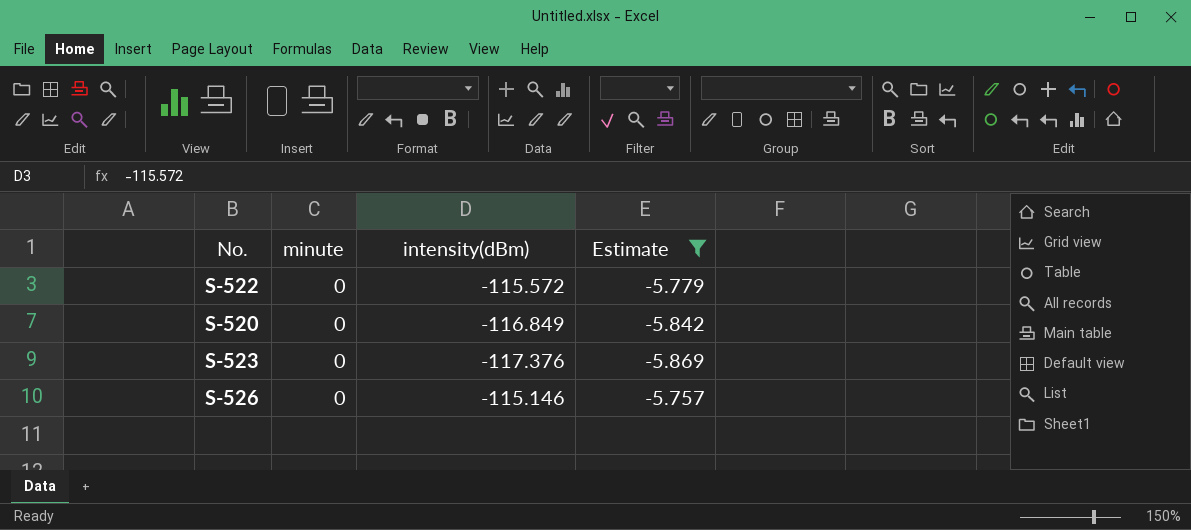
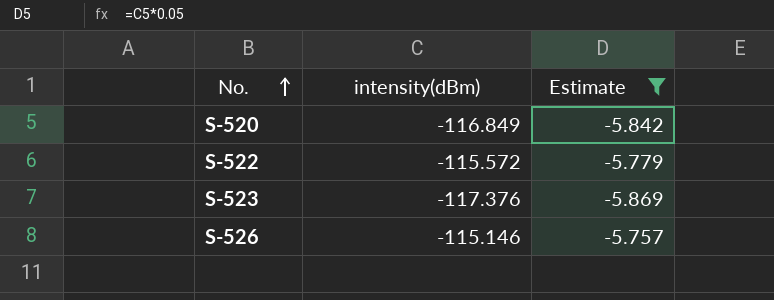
row order: none -> No. ascending
column minute | position: 2 -> none

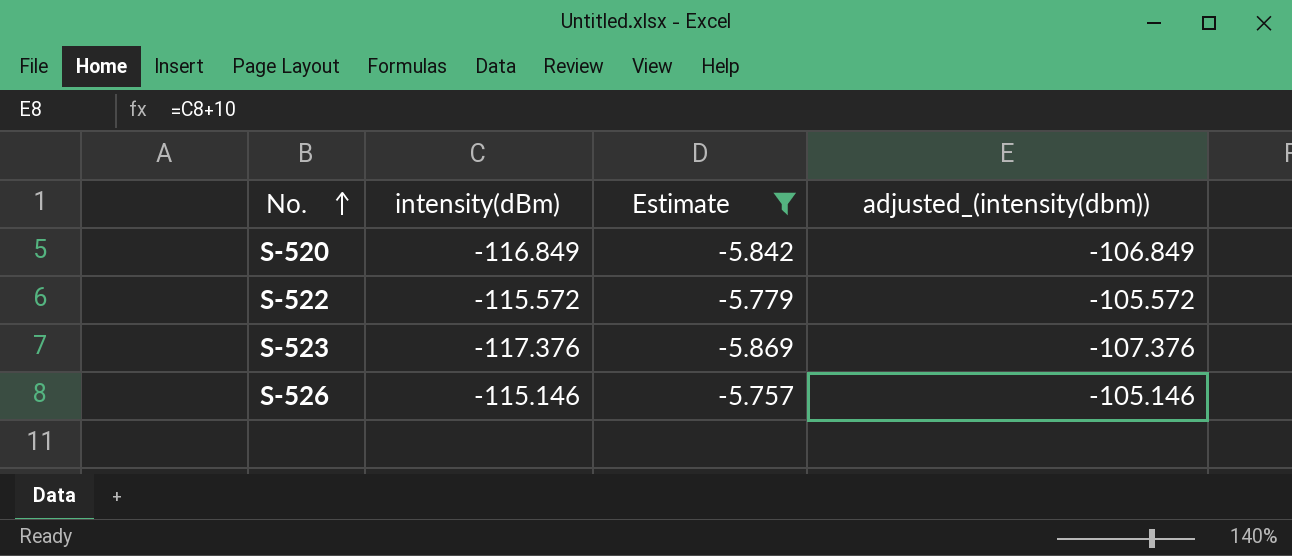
column adjusted_(intensity(dbm)) | formula: none -> [intensity(dBm)] + 10

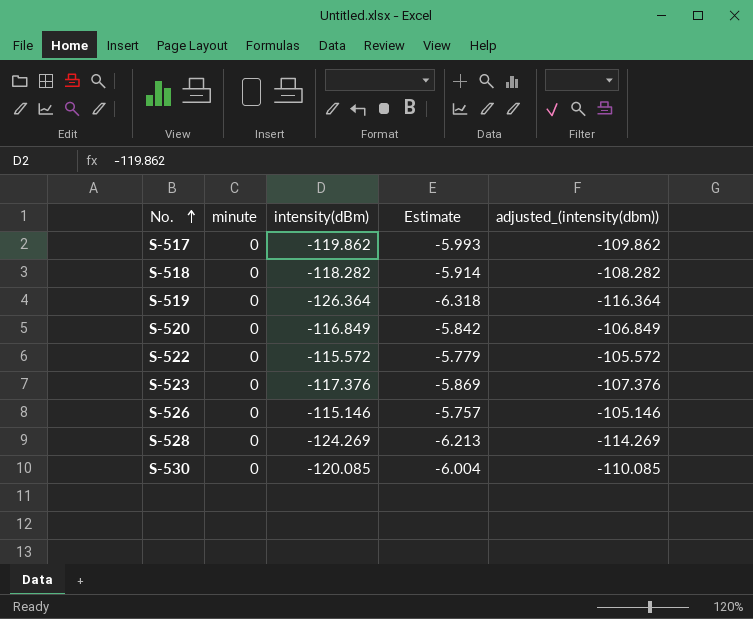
filter: Estimate >= -5.869 -> none
column minute | position: none -> 2

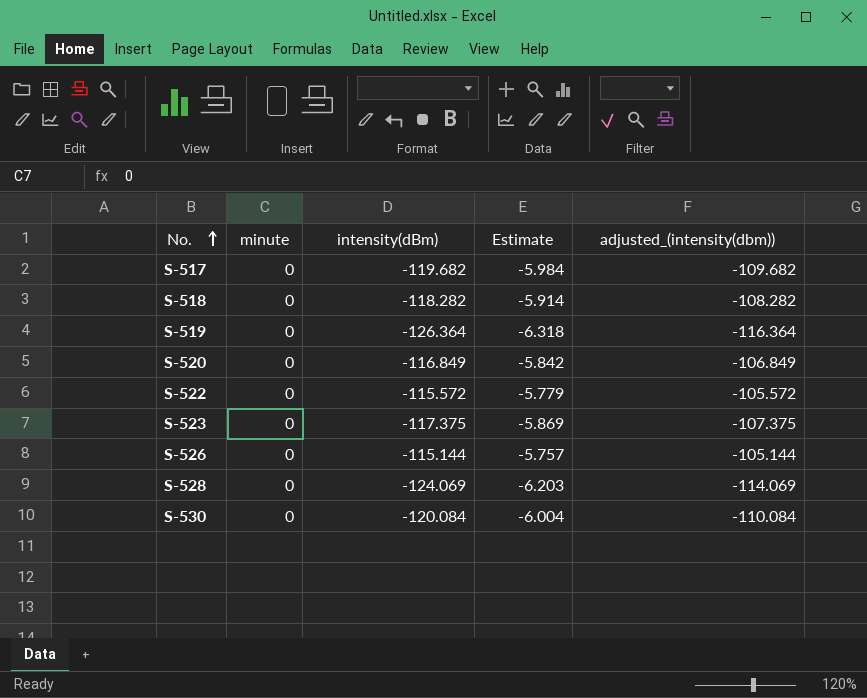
S-517 | intensity(dBm): -119.862 -> -119.682
S-517 | Estimate: -5.993 -> -5.984
S-517 | adjusted_(intensity(dbm)): -109.862 -> -109.682
S-523 | intensity(dBm): -117.376 -> -117.375
S-523 | adjusted_(intensity(dbm)): -107.376 -> -107.375
S-526 | intensity(dBm): -115.146 -> -115.144
S-526 | adjusted_(intensity(dbm)): -105.146 -> -105.144
S-528 | intensity(dBm): -124.269 -> -124.069
S-528 | Estimate: -6.213 -> -6.203
S-528 | adjusted_(intensity(dbm)): -114.269 -> -114.069
S-530 | intensity(dBm): -120.085 -> -120.084
S-530 | adjusted_(intensity(dbm)): -110.085 -> -110.084

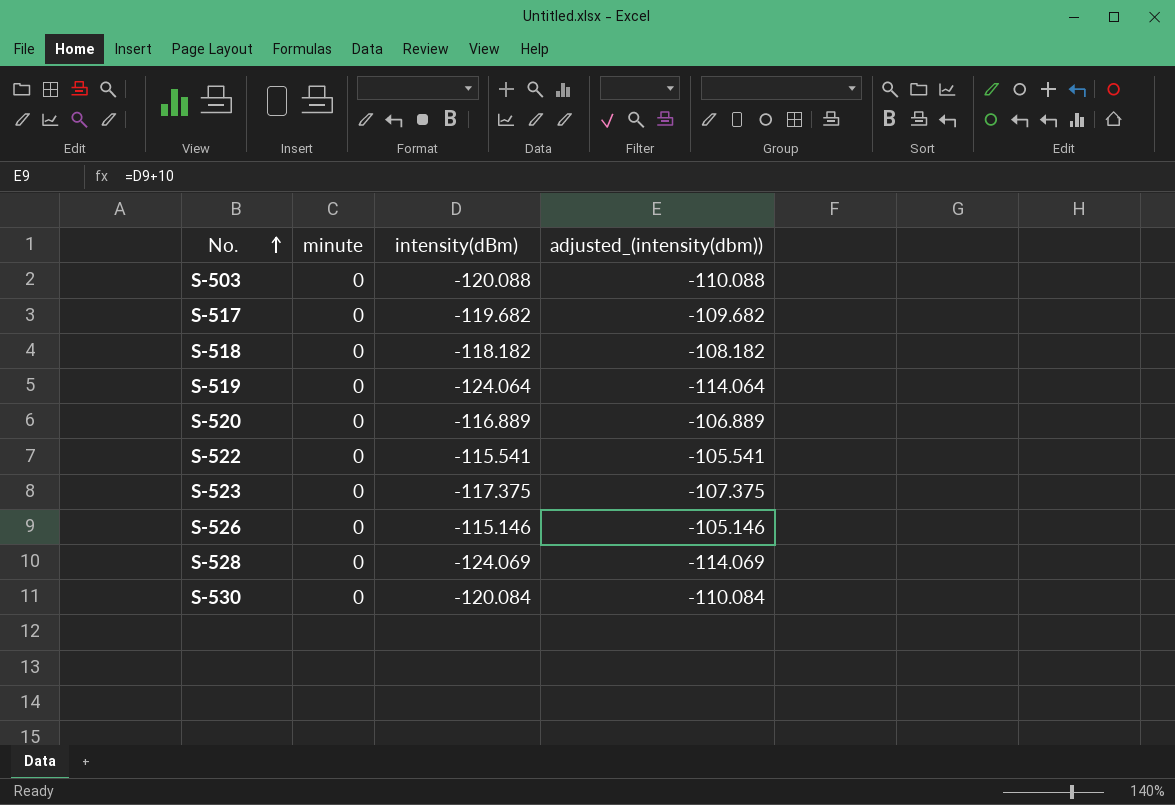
column Estimate | formula: [intensity(dBm)] * 0.05 -> none
row S-503: none -> 0 | -120.088 | -110.088
S-518 | intensity(dBm): -118.282 -> -118.182
S-518 | adjusted_(intensity(dbm)): -108.282 -> -108.182
S-519 | intensity(dBm): -126.364 -> -124.064
S-519 | adjusted_(intensity(dbm)): -116.364 -> -114.064
S-520 | intensity(dBm): -116.849 -> -116.889
S-520 | adjusted_(intensity(dbm)): -106.849 -> -106.889
S-522 | intensity(dBm): -115.572 -> -115.541
S-522 | adjusted_(intensity(dbm)): -105.572 -> -105.541
S-526 | intensity(dBm): -115.144 -> -115.146
S-526 | adjusted_(intensity(dbm)): -105.144 -> -105.146

